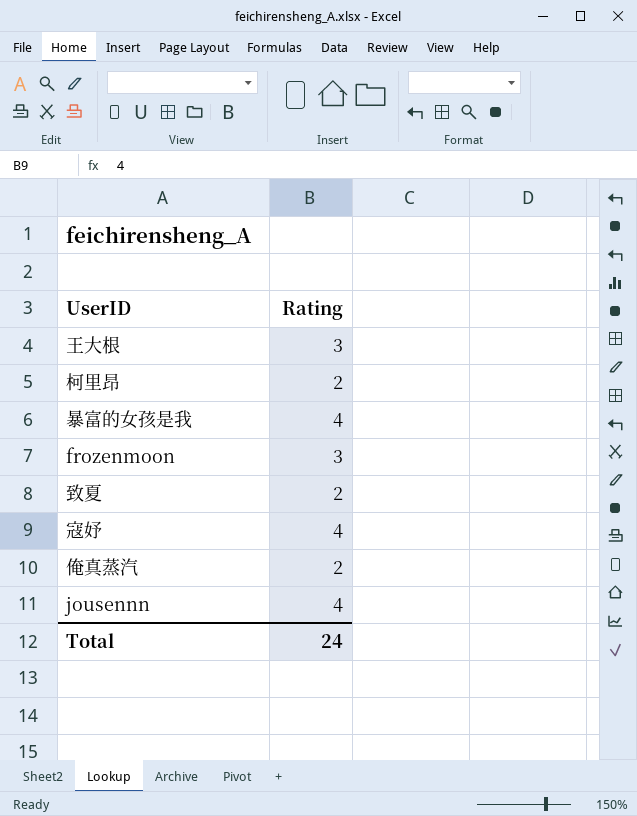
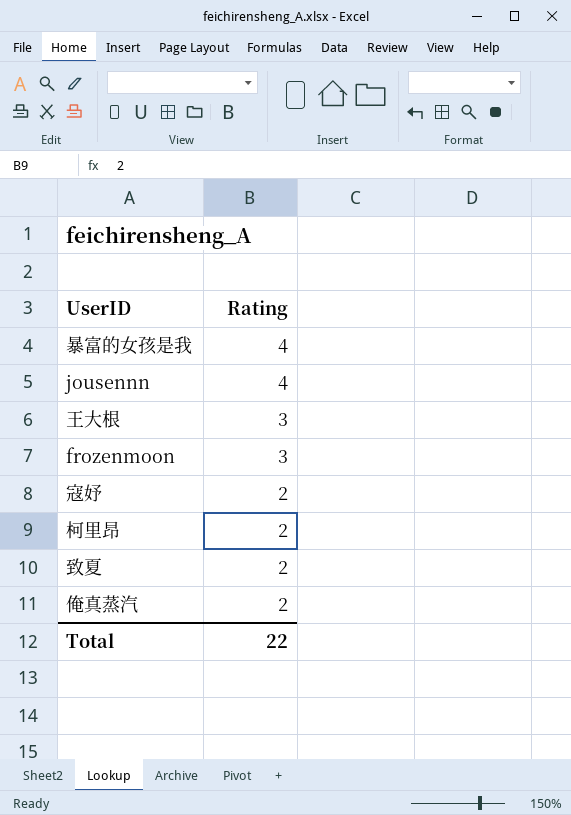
row order: none -> Rating descending
寇妤 | Rating: 4 -> 2
Total | Rating: 24 -> 22

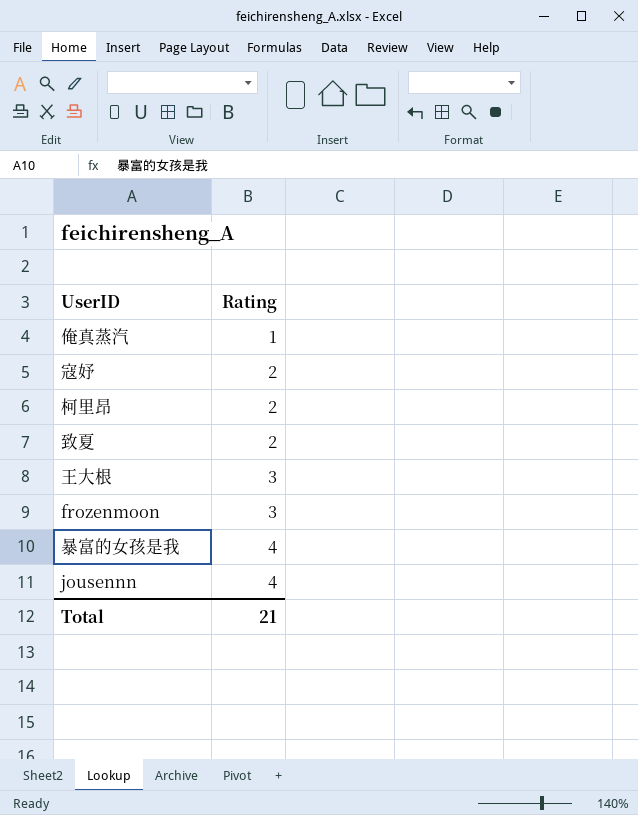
row order: Rating descending -> Rating ascending
俺真蒸汽 | Rating: 2 -> 1
Total | Rating: 22 -> 21

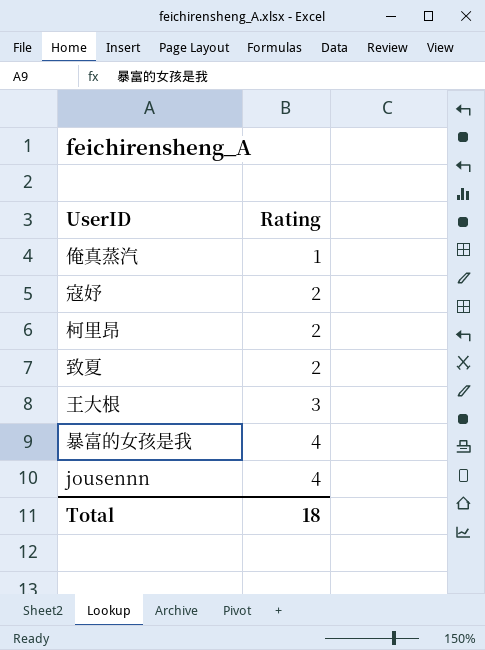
row frozenmoon: 3 -> none
Total | Rating: 21 -> 18

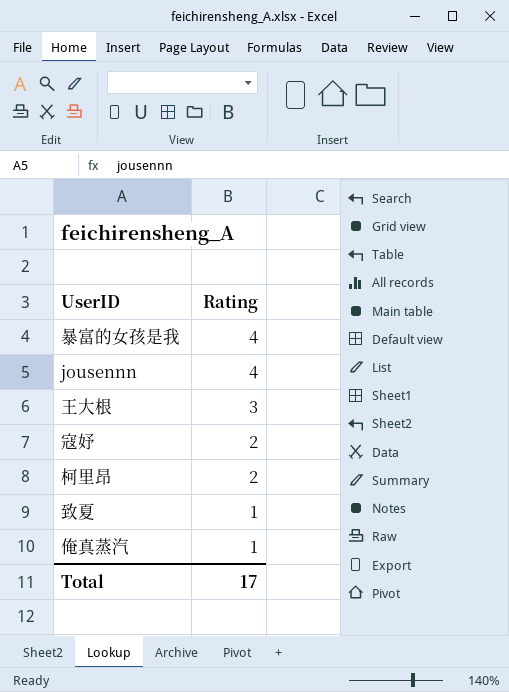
row order: Rating ascending -> Rating descending
致夏 | Rating: 2 -> 1
Total | Rating: 18 -> 17

